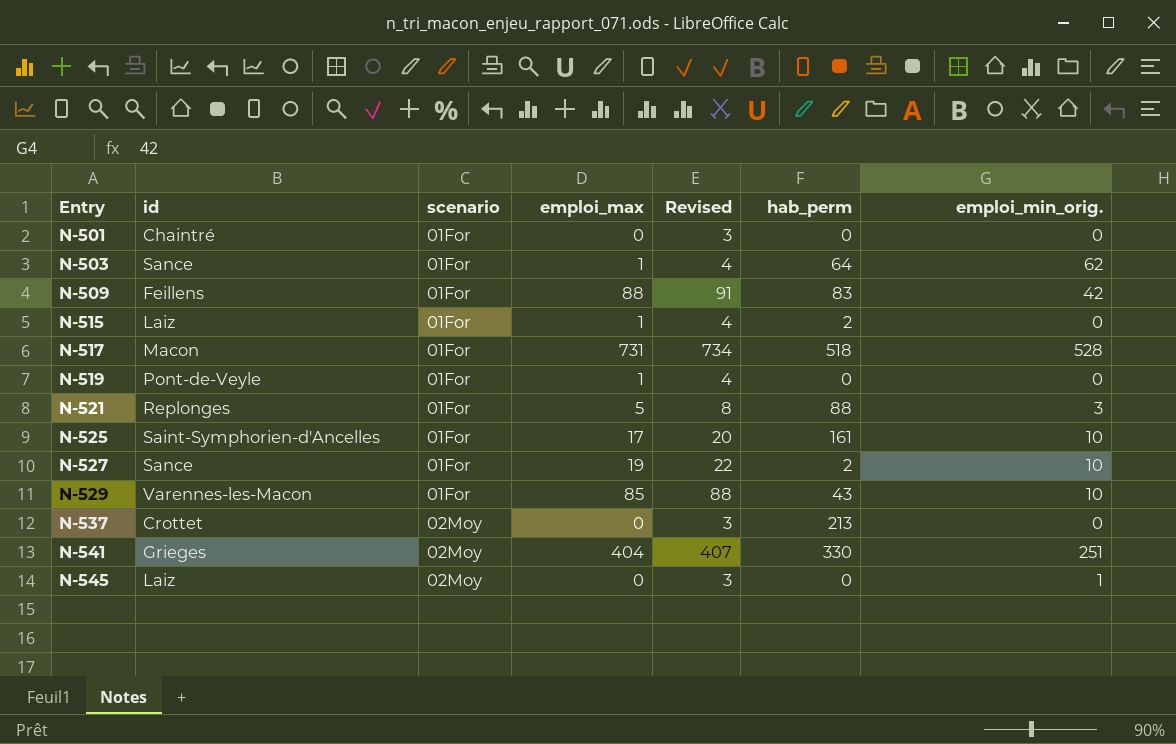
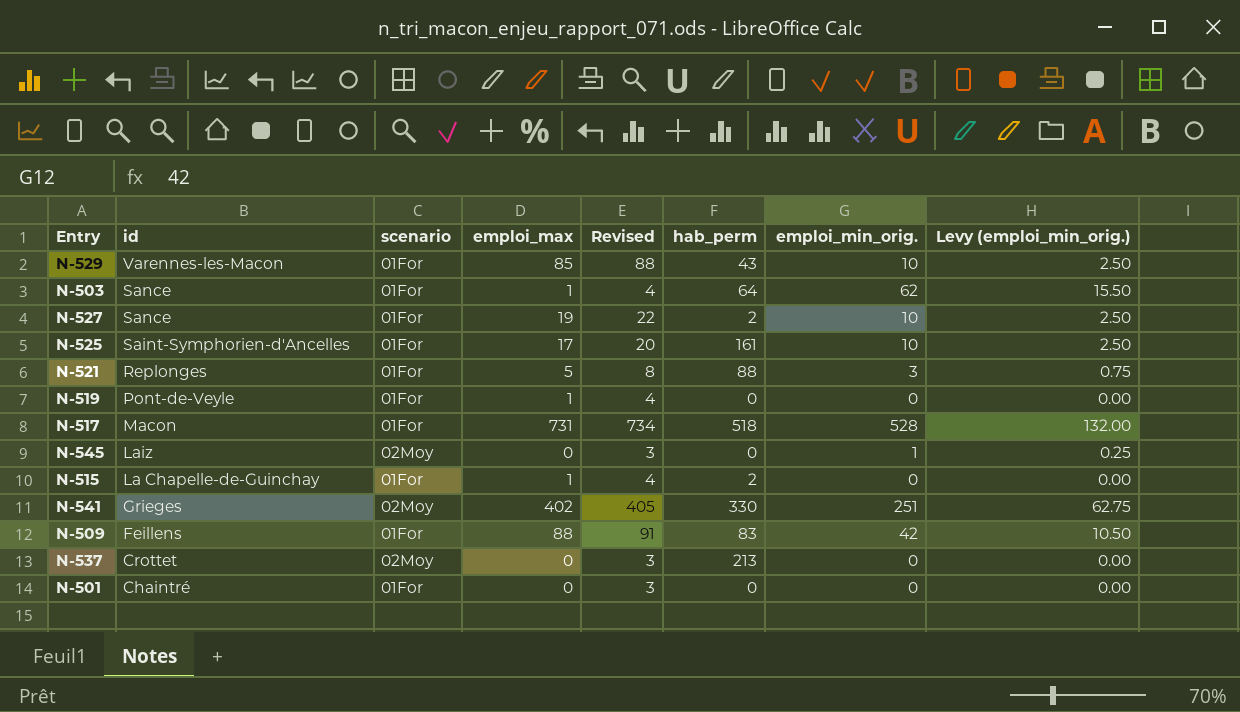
row order: Entry ascending -> id descending
column Levy (emploi_min_orig.) | formula: none -> [emploi_min_orig.] * 0.25
N-515 | id: Laiz -> La Chapelle-de-Guinchay
N-541 | emploi_max: 404 -> 402
N-541 | Revised: 407 -> 405

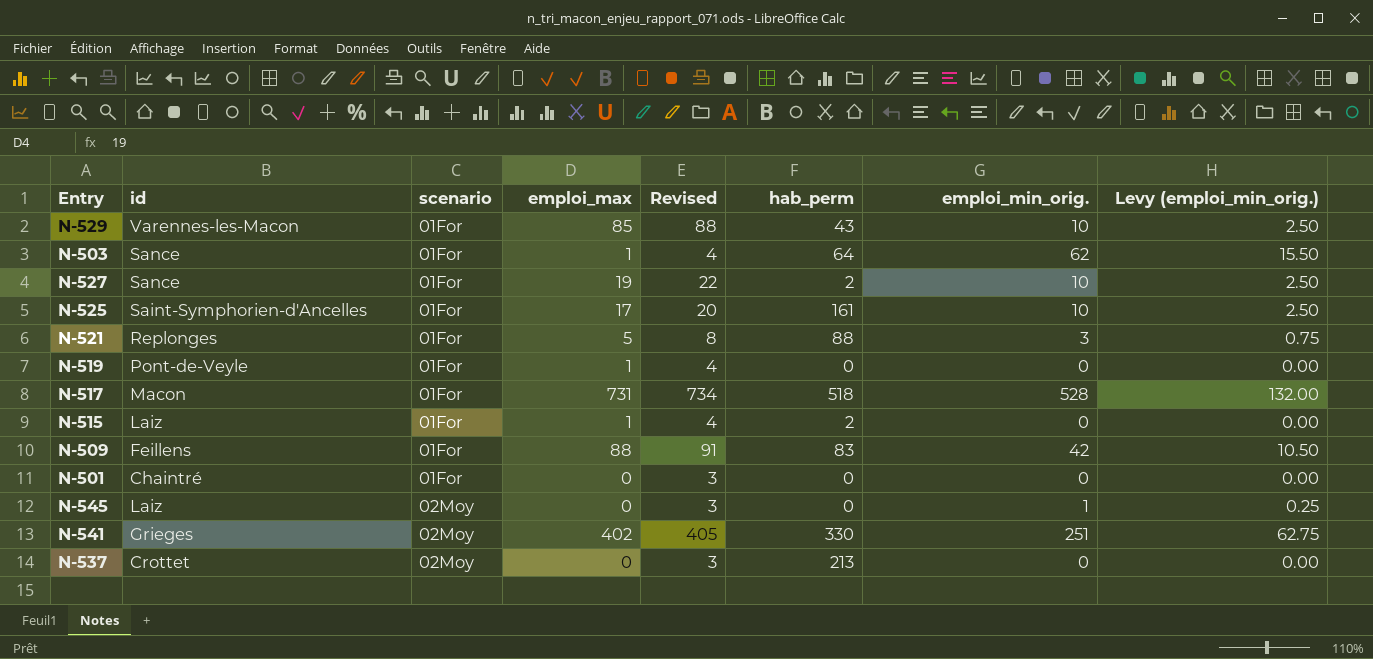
row order: id descending -> scenario ascending
N-515 | id: La Chapelle-de-Guinchay -> Laiz

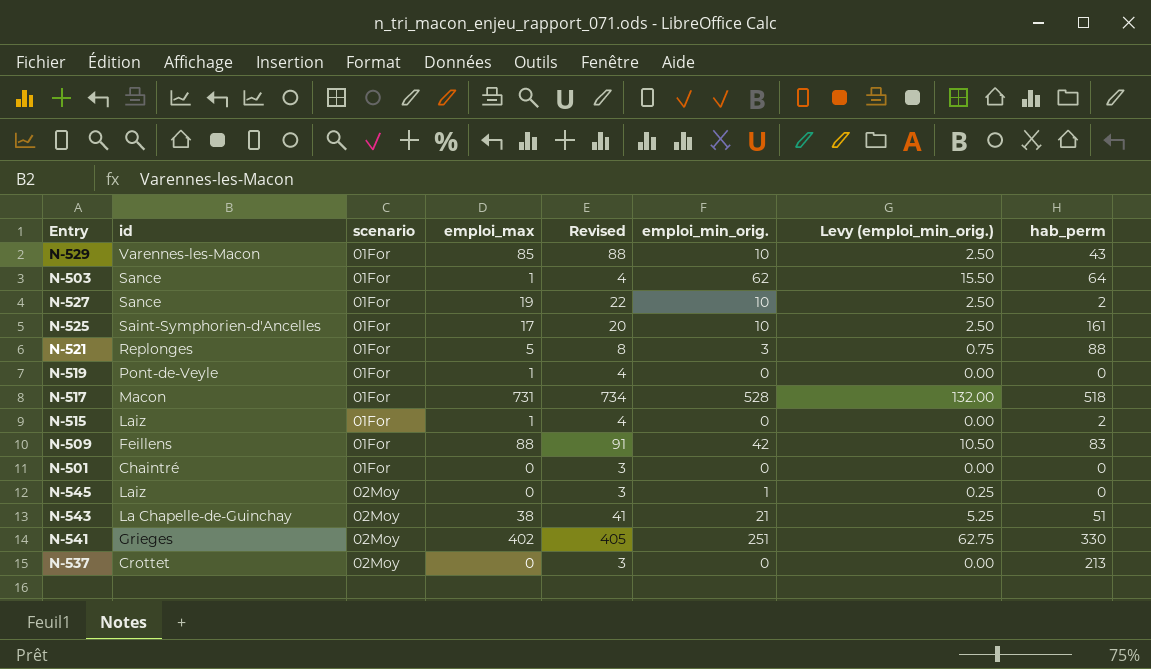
column hab_perm | position: 6 -> 8
row N-543: none -> La Chapelle-de-Guinchay | 02Moy | 38 | 41 | 21 | 5.25 | 51

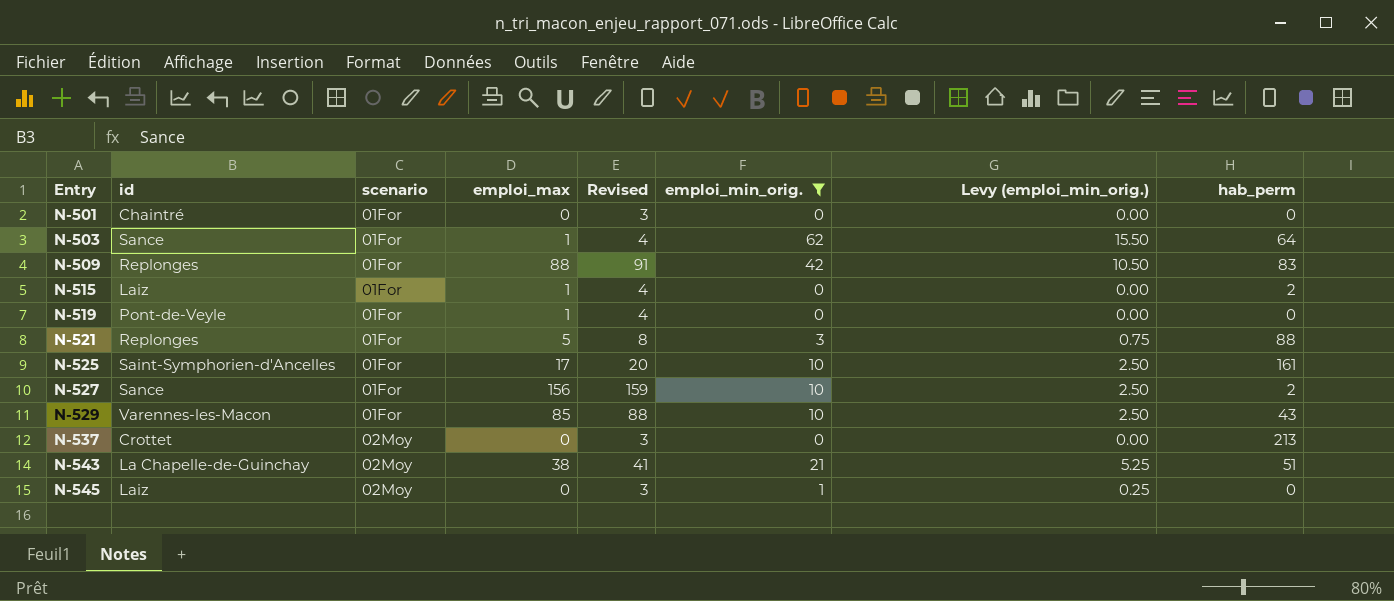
filter: none -> emploi_min_orig. <= 62
row order: scenario ascending -> Entry ascending
N-509 | id: Feillens -> Replonges
N-527 | emploi_max: 19 -> 156
N-527 | Revised: 22 -> 159

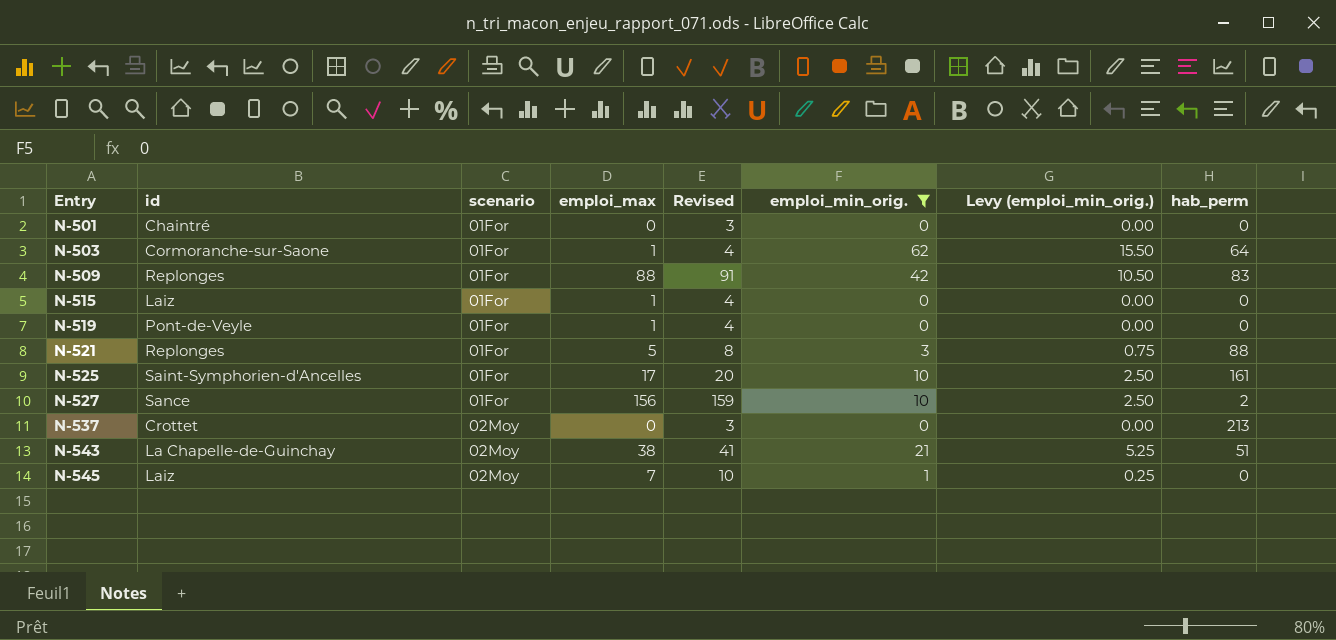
row N-529: Varennes-les-Macon | 01For | 85 | 88 | 10 | 2.50 | 43 -> none
N-503 | id: Sance -> Cormoranche-sur-Saone
N-515 | hab_perm: 2 -> 0
N-545 | emploi_max: 0 -> 7
N-545 | Revised: 3 -> 10

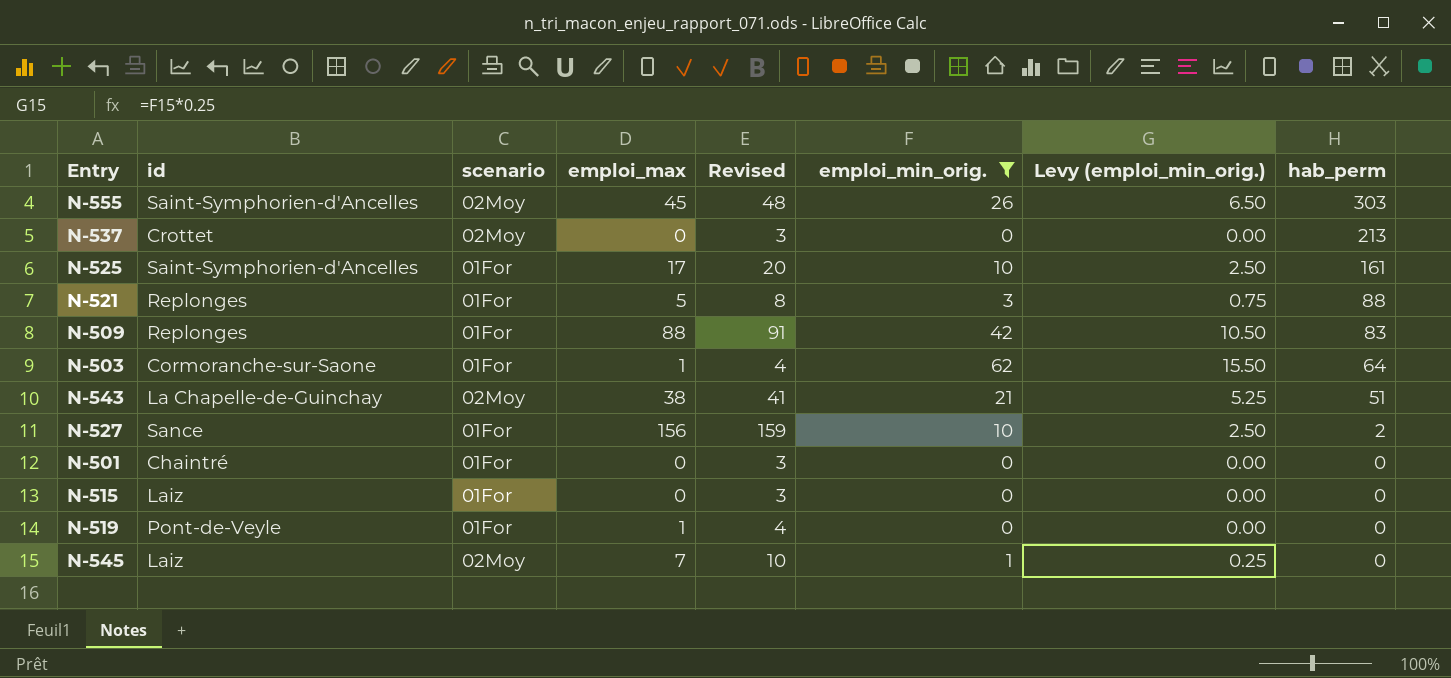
row order: Entry ascending -> hab_perm descending
row N-555: none -> Saint-Symphorien-d'Ancelles | 02Moy | 45 | 48 | 26 | 6.50 | 303
N-515 | emploi_max: 1 -> 0
N-515 | Revised: 4 -> 3

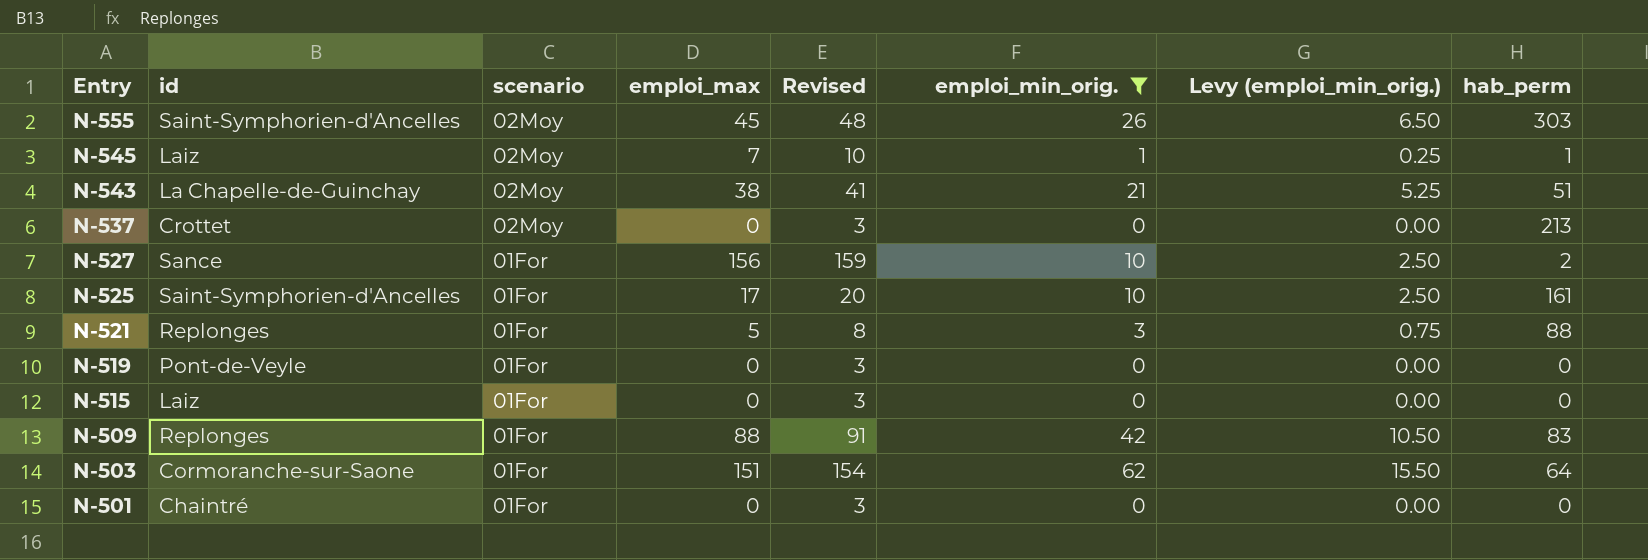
row order: hab_perm descending -> Entry descending
N-545 | hab_perm: 0 -> 1
N-519 | emploi_max: 1 -> 0
N-519 | Revised: 4 -> 3
N-503 | emploi_max: 1 -> 151
N-503 | Revised: 4 -> 154

